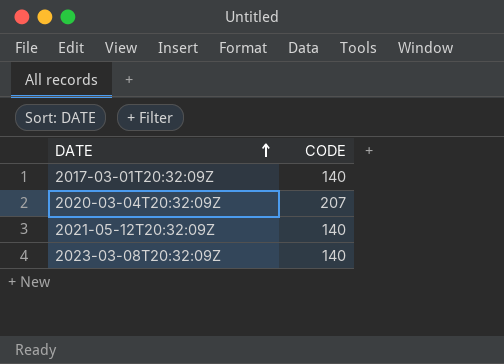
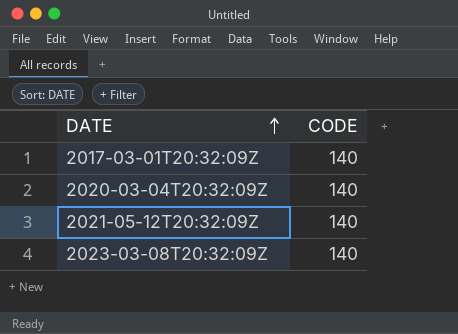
2020-03-04T20:32:09Z | CODE: 207 -> 140

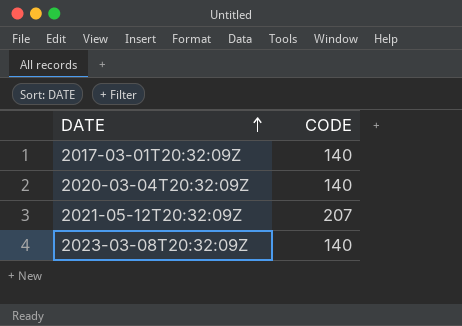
2021-05-12T20:32:09Z | CODE: 140 -> 207

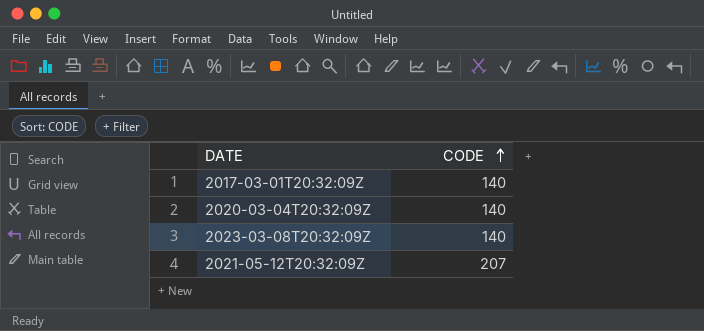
row order: DATE ascending -> CODE ascending

